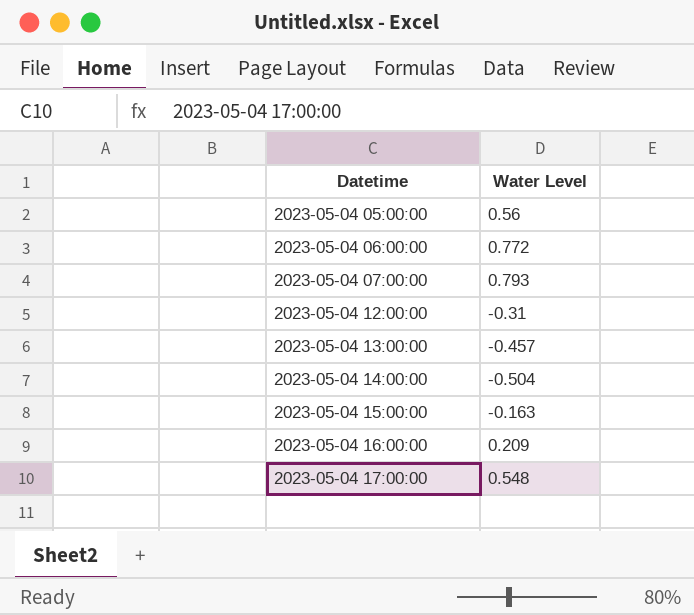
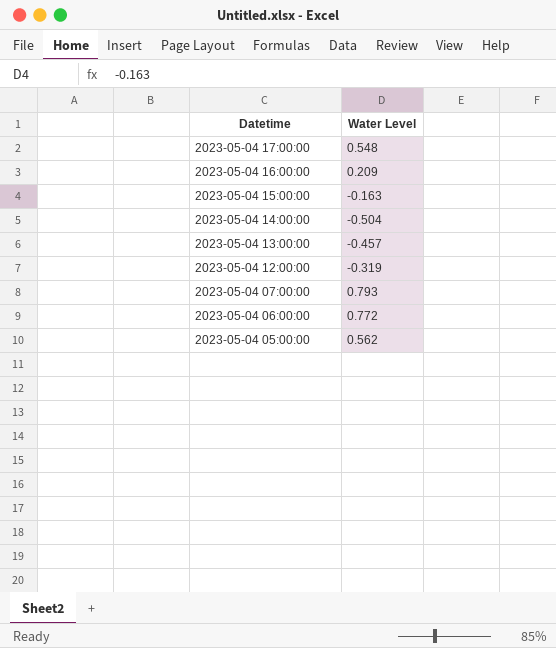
row order: Datetime ascending -> Datetime descending
2023-05-04 12:00:00 | Water Level: -0.31 -> -0.319
2023-05-04 05:00:00 | Water Level: 0.56 -> 0.562

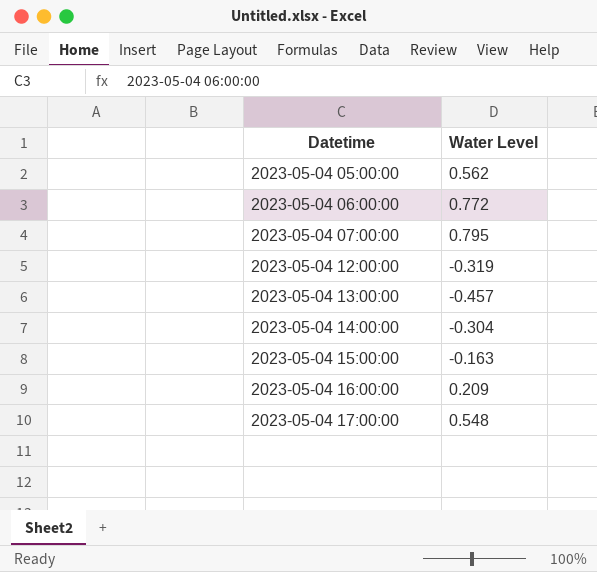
row order: Datetime descending -> Datetime ascending
2023-05-04 07:00:00 | Water Level: 0.793 -> 0.795
2023-05-04 14:00:00 | Water Level: -0.504 -> -0.304

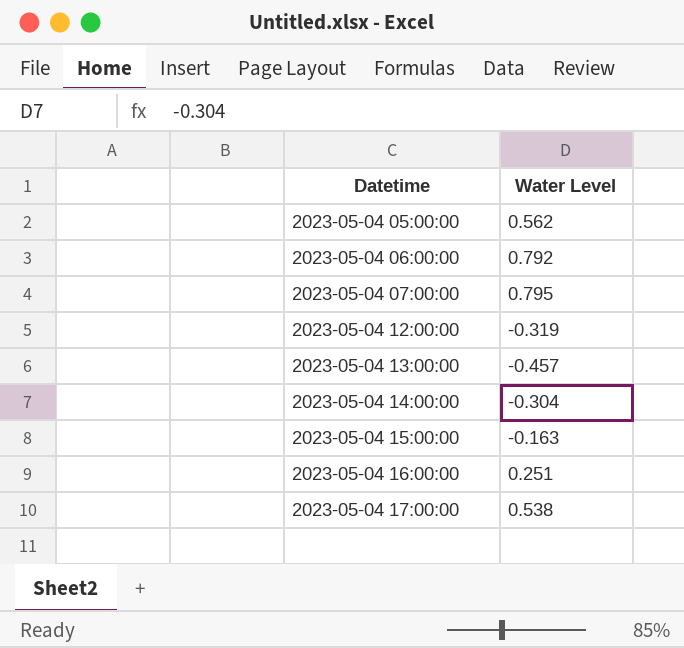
2023-05-04 06:00:00 | Water Level: 0.772 -> 0.792
2023-05-04 16:00:00 | Water Level: 0.209 -> 0.251
2023-05-04 17:00:00 | Water Level: 0.548 -> 0.538

